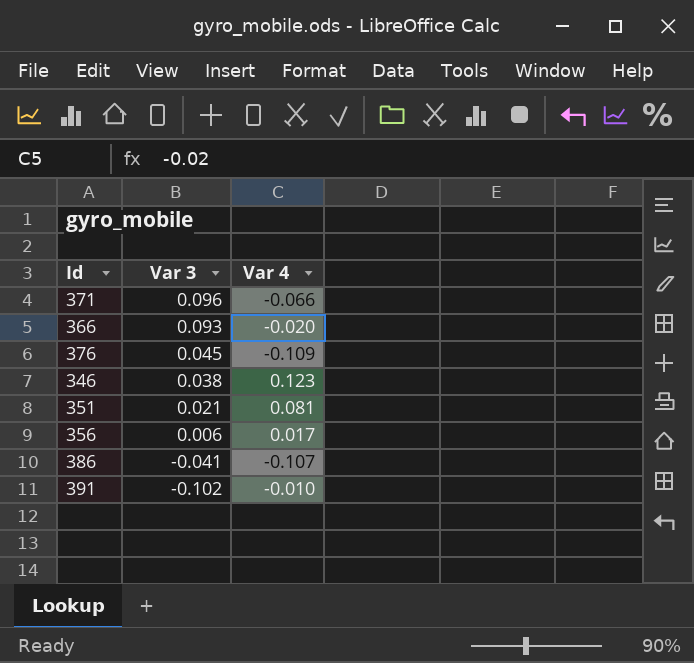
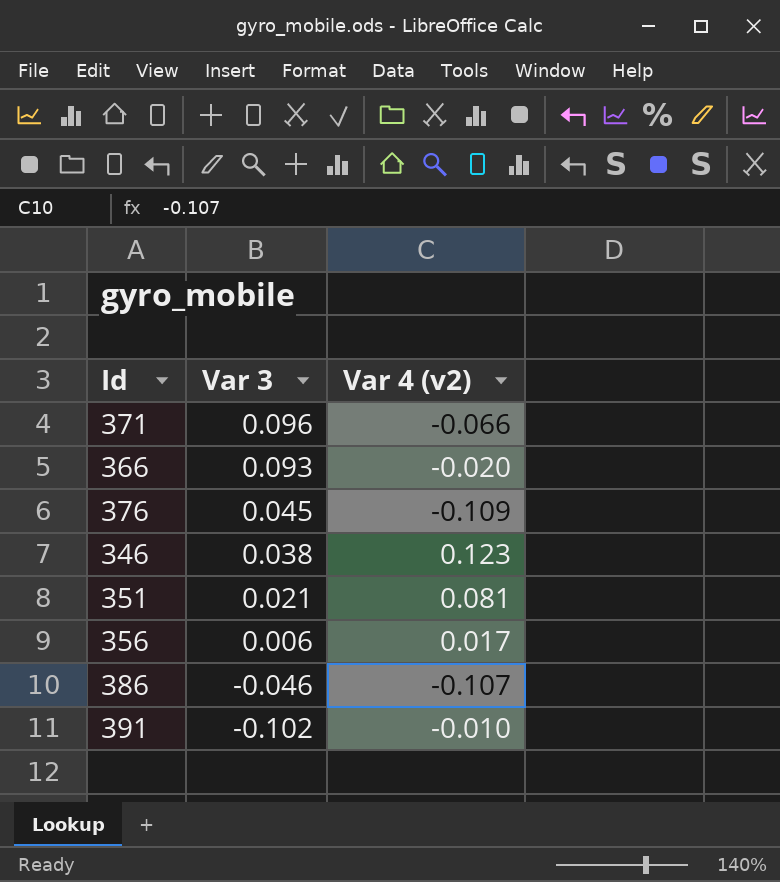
column name: Var 4 -> Var 4 (v2)
386 | Var 3: -0.041 -> -0.046

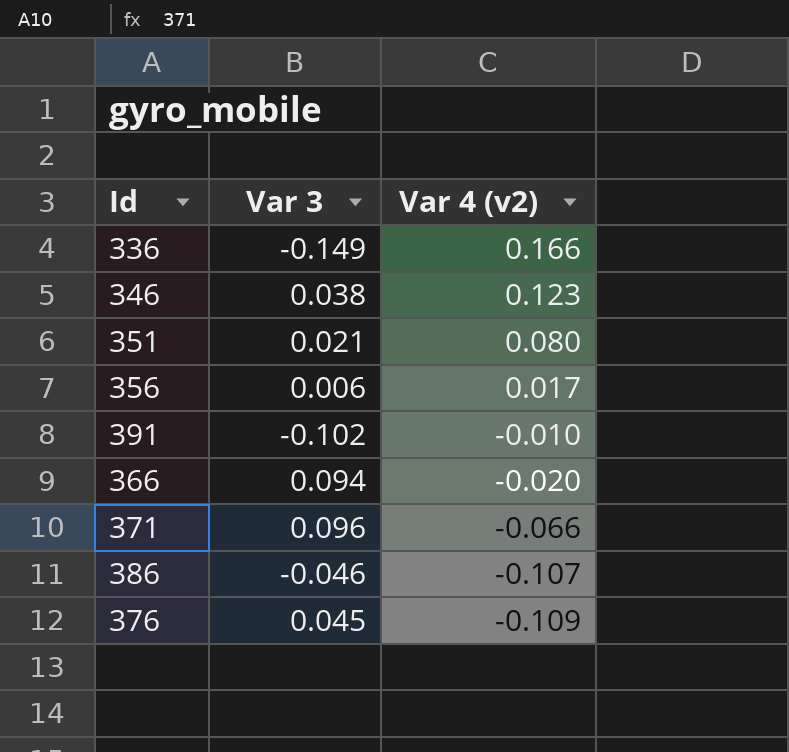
row order: Var 3 descending -> Var 4 (v2) descending
row 336: none -> -0.149 | 0.166
351 | Var 4 (v2): 0.081 -> 0.080
366 | Var 3: 0.093 -> 0.094

